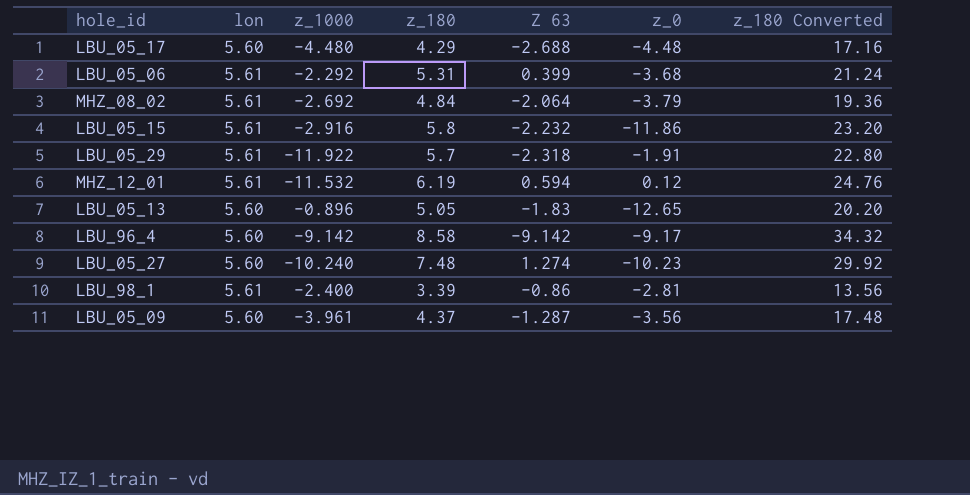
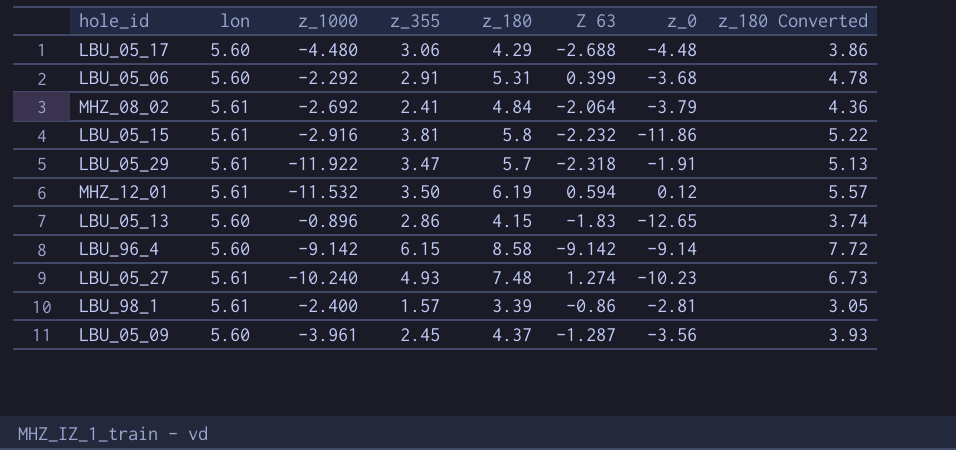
column z_355 | position: none -> 4
column z_180 Converted | formula: [z_180] * 4 -> [z_180] * 0.9
LBU_05_06 | lon: 5.61 -> 5.60
LBU_05_13 | z_180: 5.05 -> 4.15
LBU_96_4 | z_0: -9.17 -> -9.14
LBU_05_27 | lon: 5.60 -> 5.61

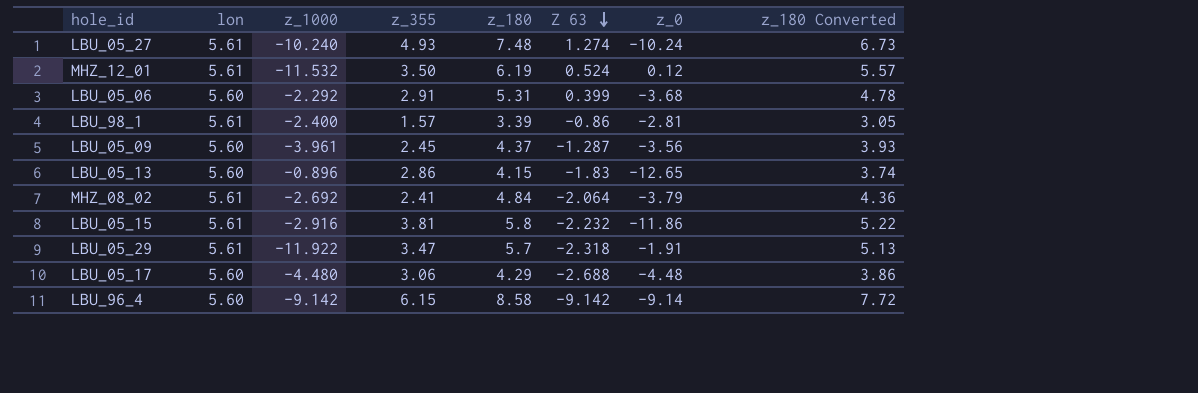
row order: none -> Z 63 descending
LBU_05_27 | z_0: -10.23 -> -10.24
MHZ_12_01 | Z 63: 0.594 -> 0.524

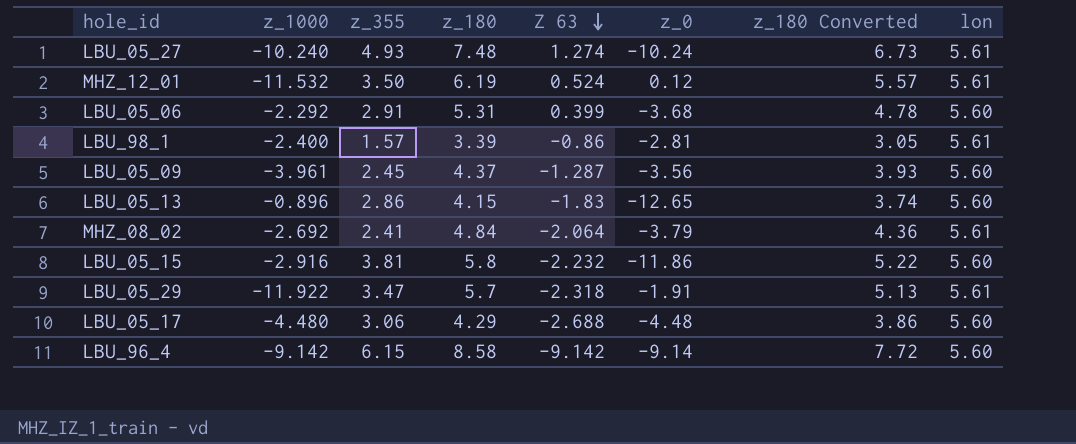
column lon | position: 2 -> 8
LBU_05_15 | lon: 5.61 -> 5.60

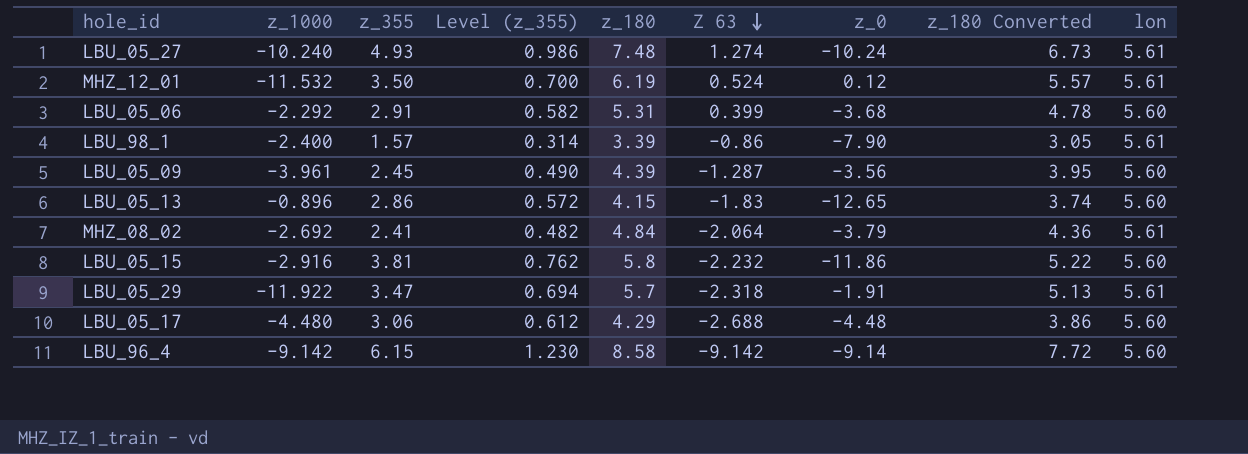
column Level (z_355) | formula: none -> [z_355] * 0.2
LBU_98_1 | z_0: -2.81 -> -7.90
LBU_05_09 | z_180: 4.37 -> 4.39
LBU_05_09 | z_180 Converted: 3.93 -> 3.95

